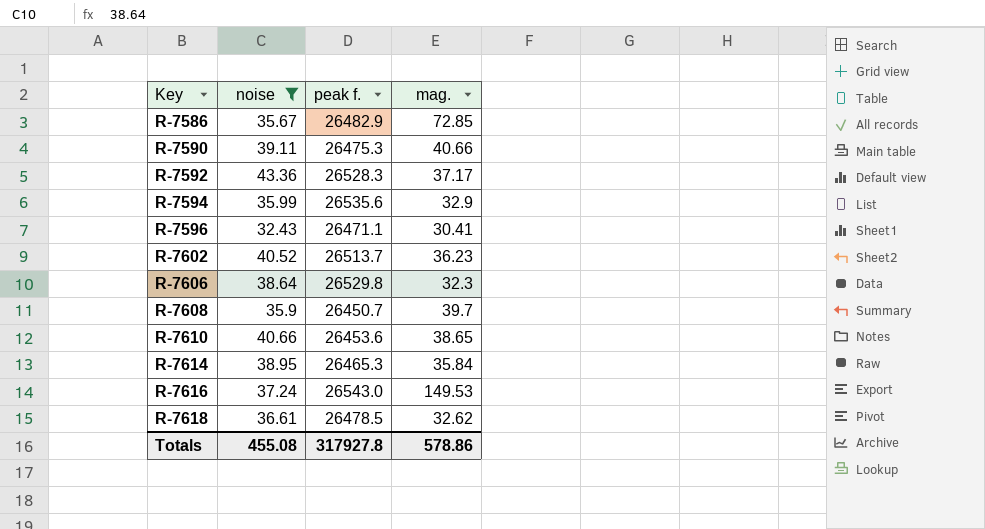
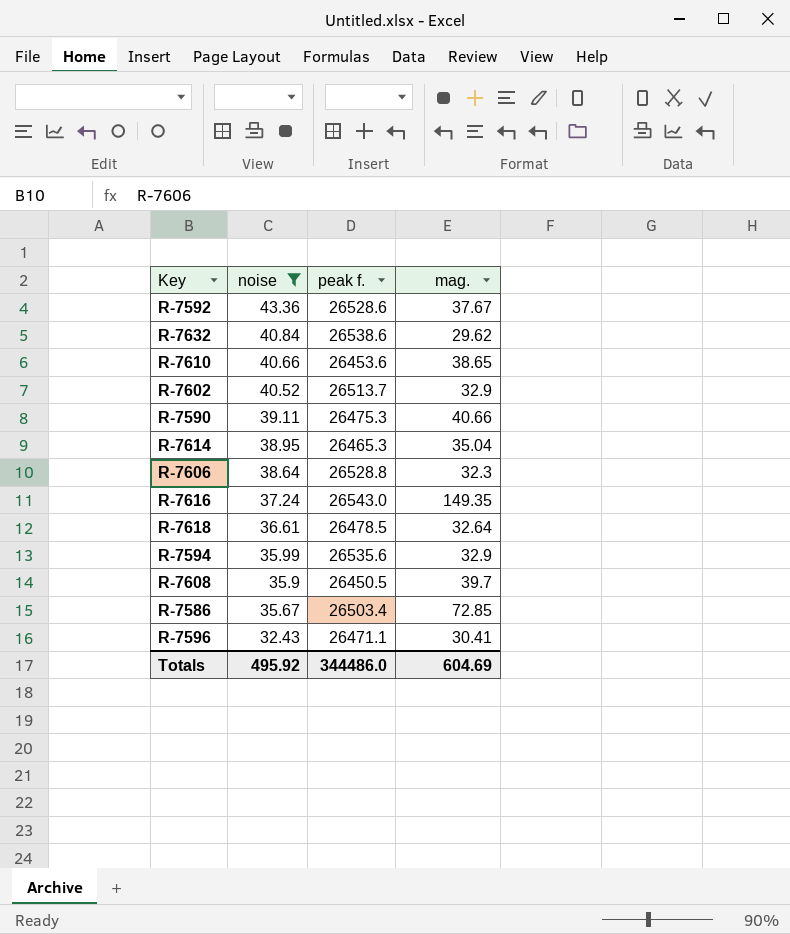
row order: Key ascending -> noise descending
R-7592 | peak f.: 26528.3 -> 26528.6
R-7592 | mag.: 37.17 -> 37.67
row R-7632: none -> 40.84 | 26538.6 | 29.62
R-7602 | mag.: 36.23 -> 32.9
R-7614 | mag.: 35.84 -> 35.04
R-7606 | peak f.: 26529.8 -> 26528.8
R-7616 | mag.: 149.53 -> 149.35
R-7618 | mag.: 32.62 -> 32.64
R-7608 | peak f.: 26450.7 -> 26450.5
R-7586 | peak f.: 26482.9 -> 26503.4
Totals | noise: 455.08 -> 495.92
Totals | peak f.: 317927.8 -> 344486.0
Totals | mag.: 578.86 -> 604.69

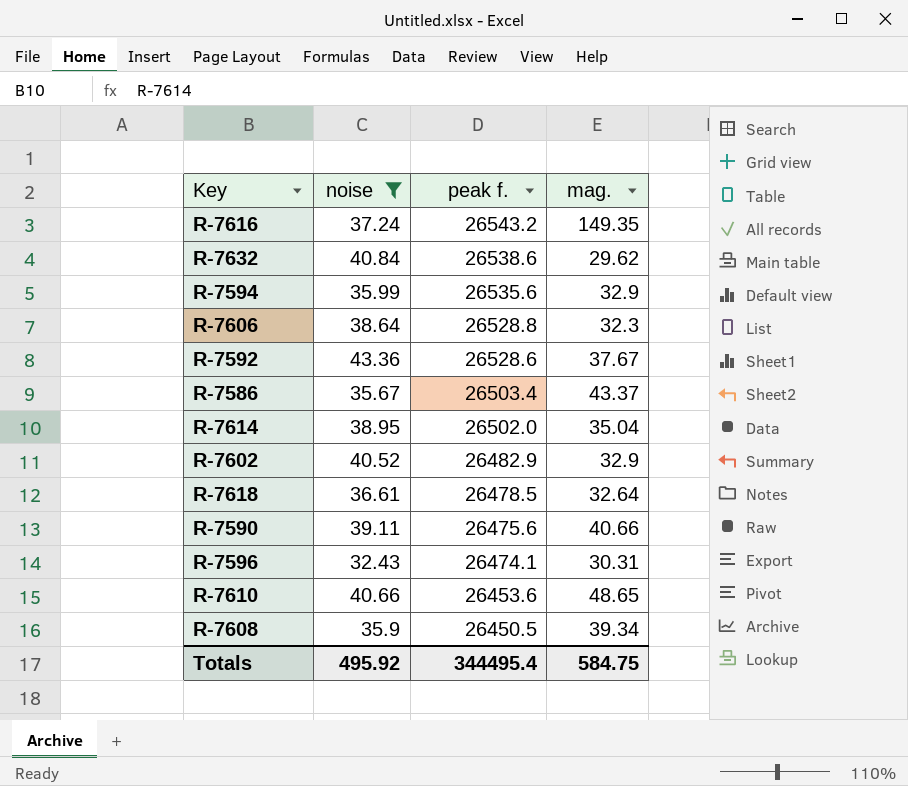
row order: noise descending -> peak f. descending
R-7616 | peak f.: 26543.0 -> 26543.2
R-7586 | mag.: 72.85 -> 43.37
R-7614 | peak f.: 26465.3 -> 26502.0
R-7602 | peak f.: 26513.7 -> 26482.9
R-7590 | peak f.: 26475.3 -> 26475.6
R-7596 | peak f.: 26471.1 -> 26474.1
R-7596 | mag.: 30.41 -> 30.31
R-7610 | mag.: 38.65 -> 48.65
R-7608 | mag.: 39.7 -> 39.34
Totals | peak f.: 344486.0 -> 344495.4
Totals | mag.: 604.69 -> 584.75

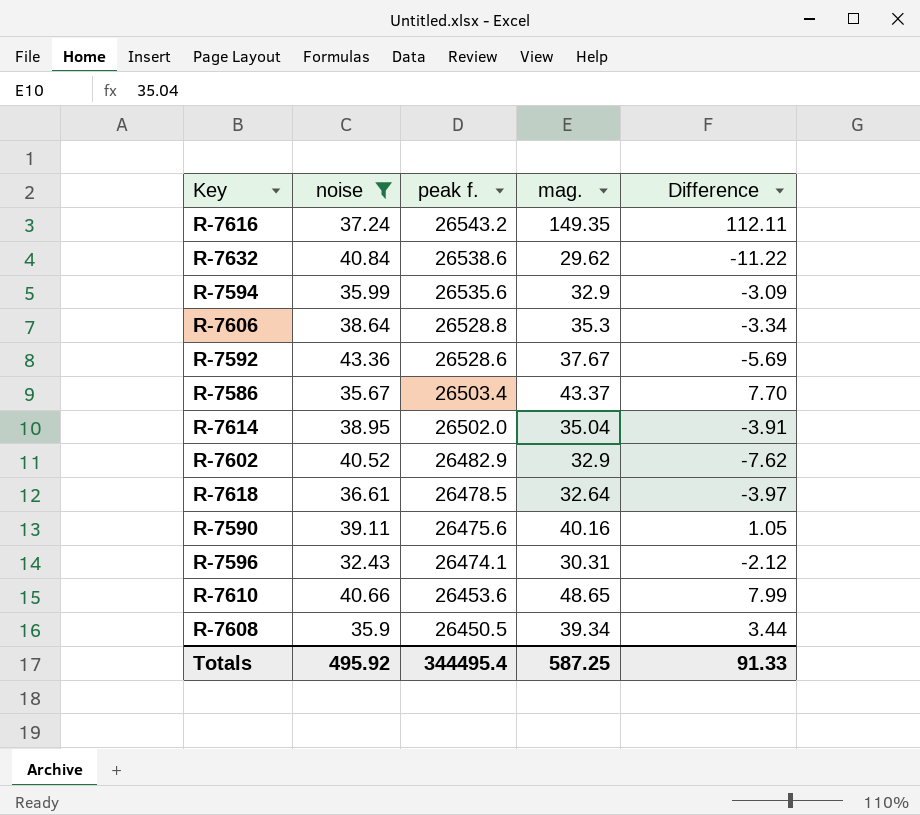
column Difference | formula: none -> [mag.] - [noise]
R-7606 | mag.: 32.3 -> 35.3
R-7590 | mag.: 40.66 -> 40.16
Totals | mag.: 584.75 -> 587.25

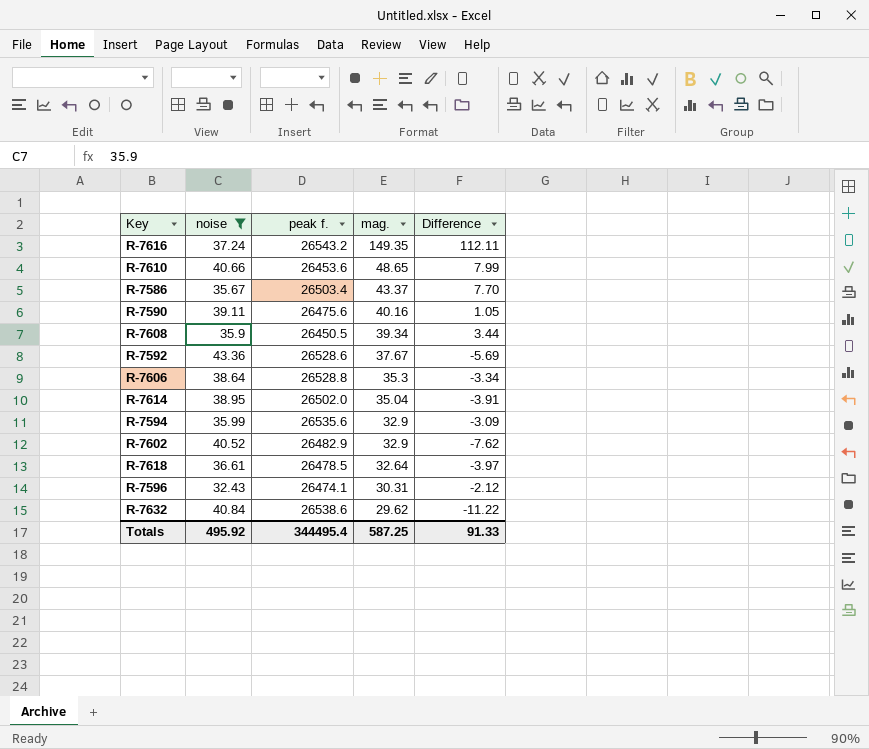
row order: peak f. descending -> mag. descending

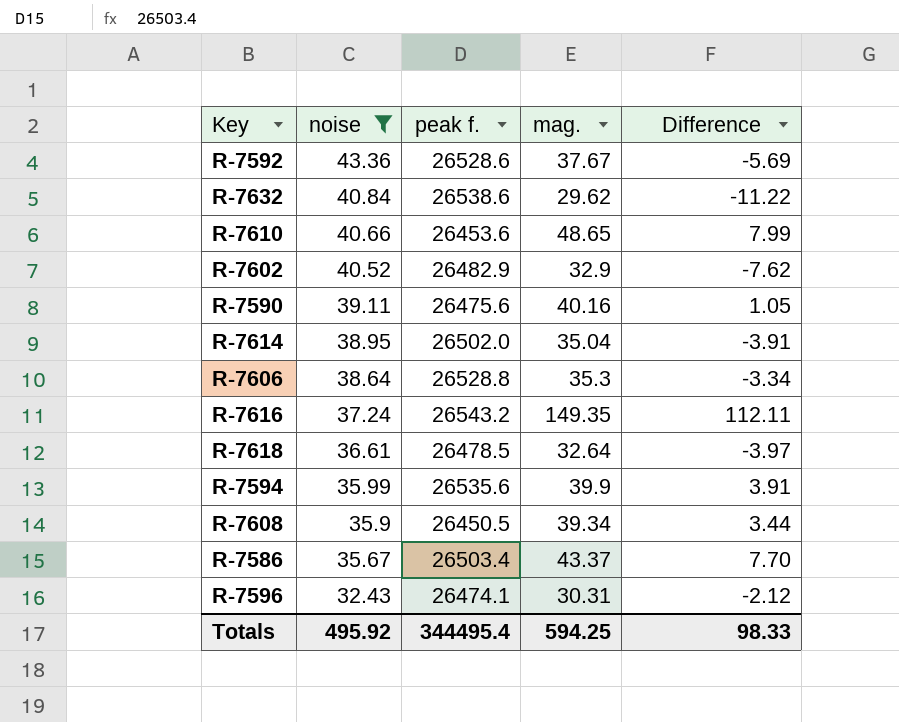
row order: mag. descending -> noise descending
R-7594 | mag.: 32.9 -> 39.9
R-7594 | Difference: -3.09 -> 3.91
Totals | mag.: 587.25 -> 594.25
Totals | Difference: 91.33 -> 98.33

